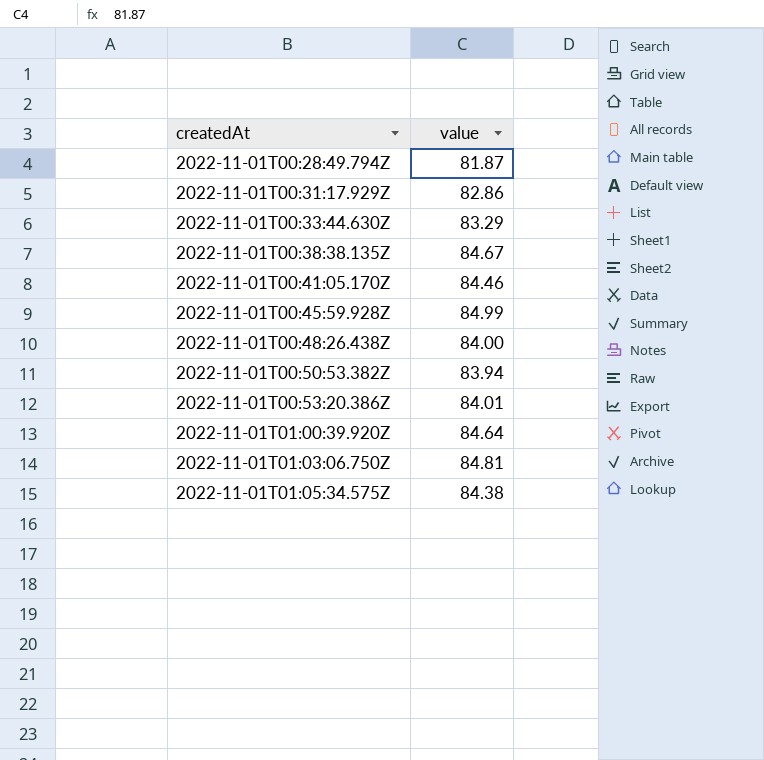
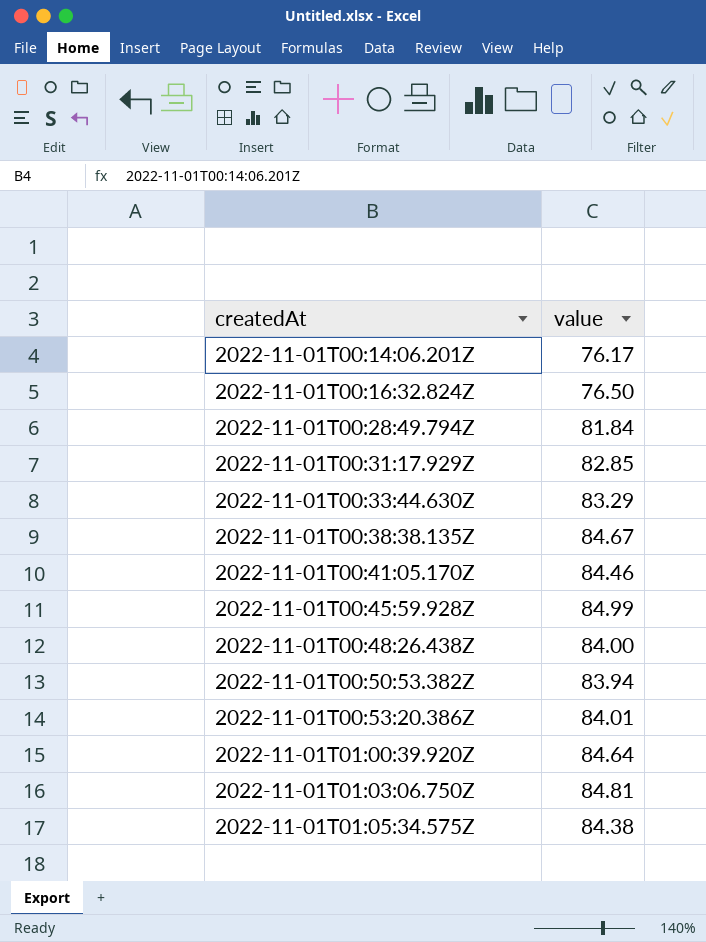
row 2022-11-01T00:14:06.201Z: none -> 76.17
row 2022-11-01T00:16:32.824Z: none -> 76.50
2022-11-01T00:28:49.794Z | value: 81.87 -> 81.84
2022-11-01T00:31:17.929Z | value: 82.86 -> 82.85

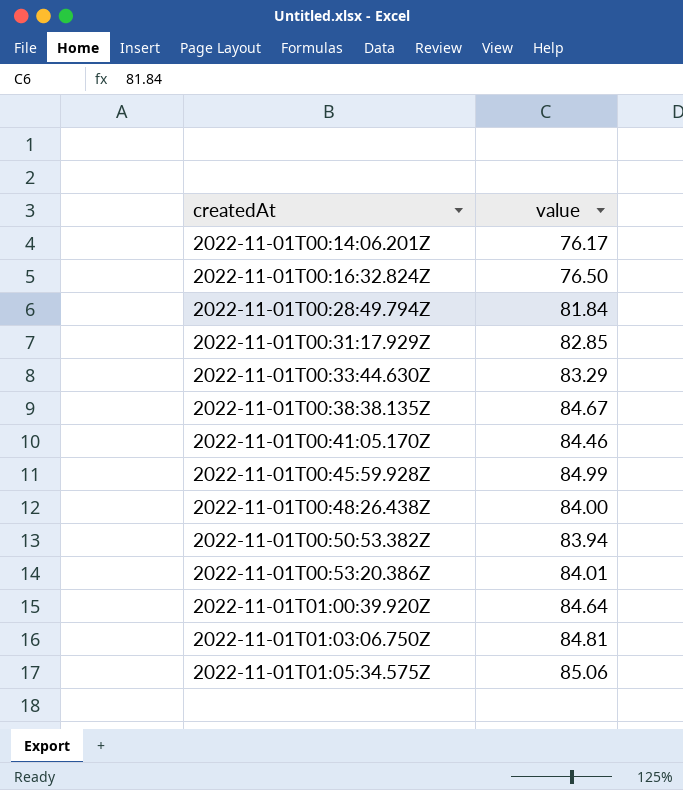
2022-11-01T01:05:34.575Z | value: 84.38 -> 85.06

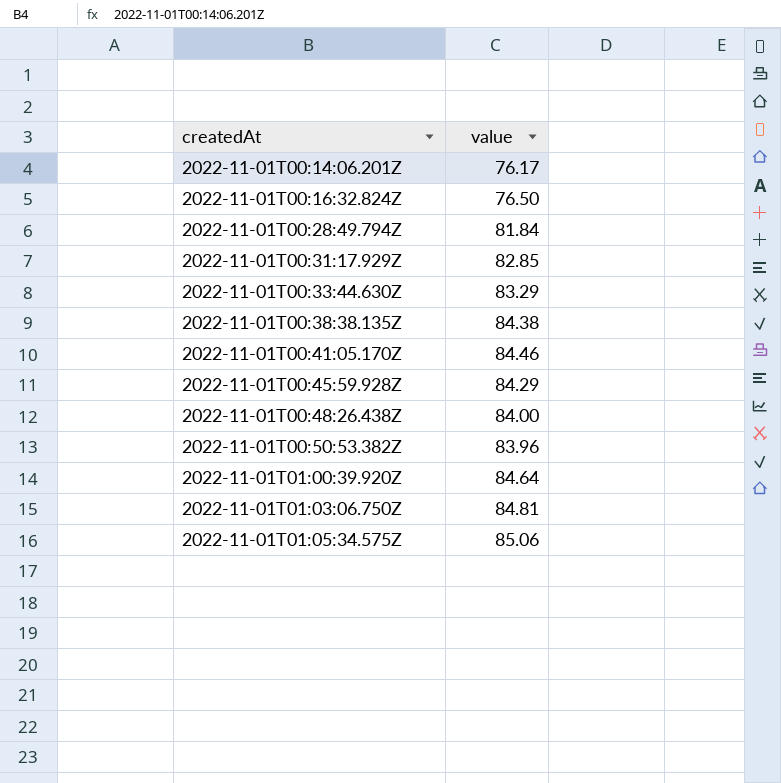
row 2022-11-01T00:53:20.386Z: 84.01 -> none
2022-11-01T00:38:38.135Z | value: 84.67 -> 84.38
2022-11-01T00:45:59.928Z | value: 84.99 -> 84.29
2022-11-01T00:50:53.382Z | value: 83.94 -> 83.96

